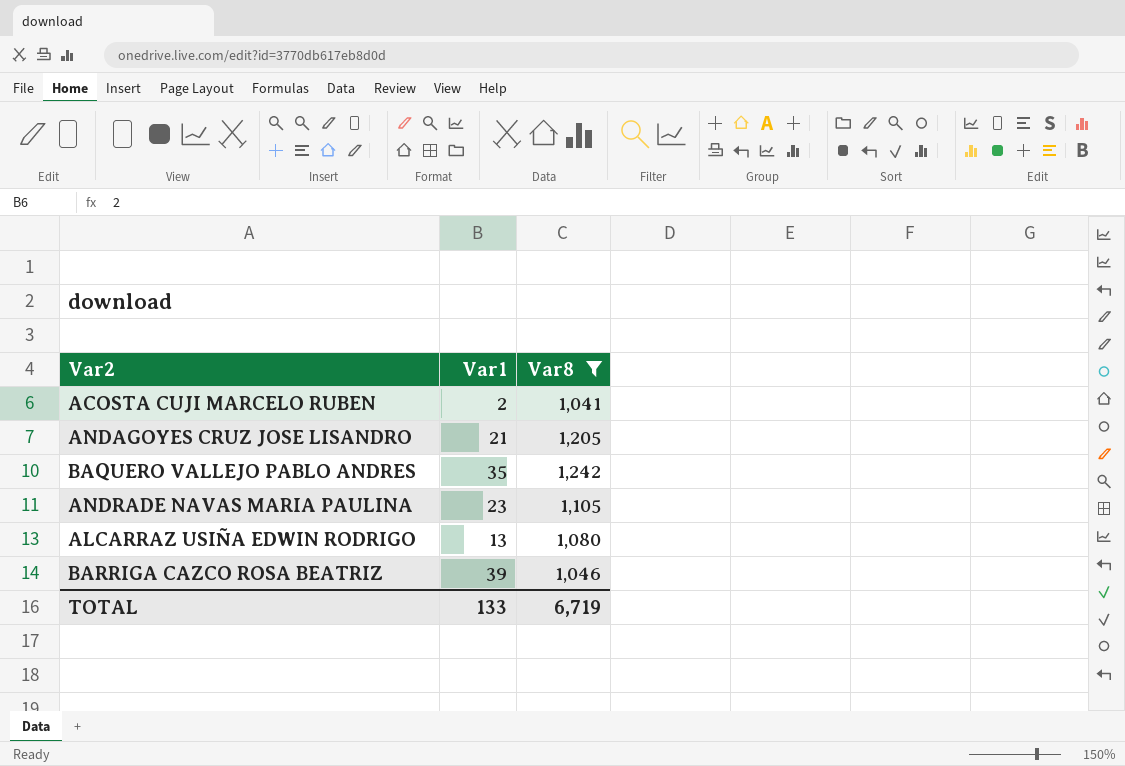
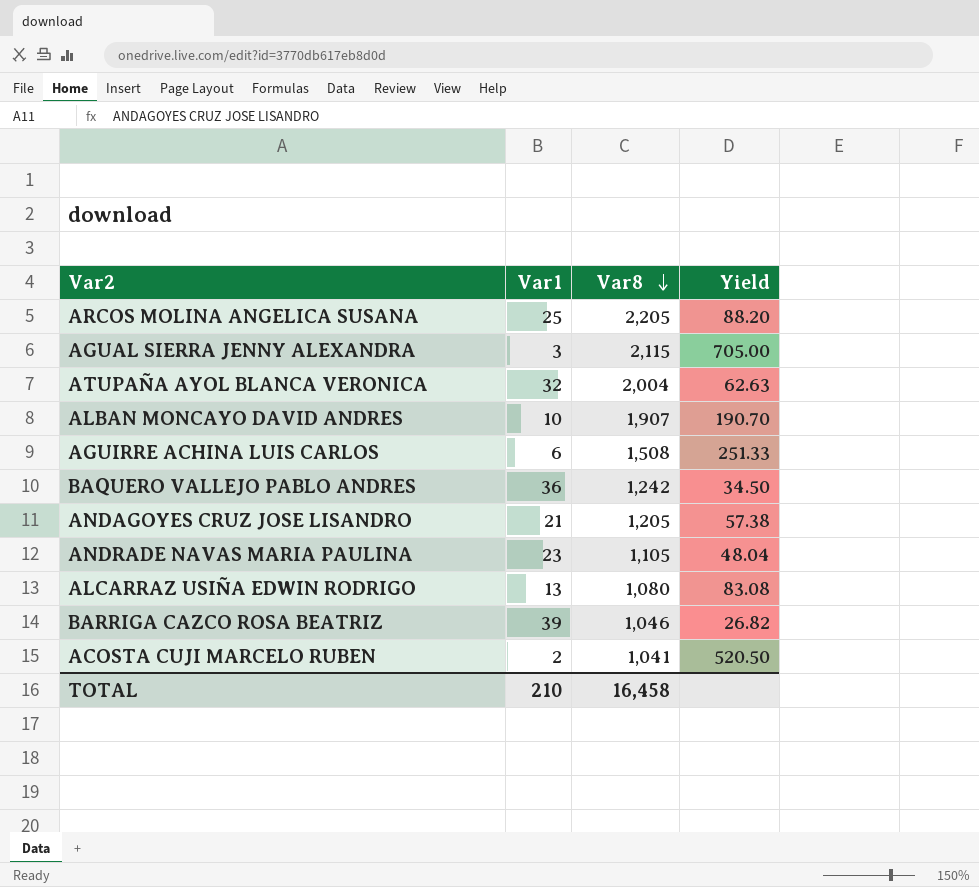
filter: Var8 <= 1,242 -> none
row order: none -> Var8 descending
column Yield | formula: none -> [Var8] / [Var1]
BAQUERO VALLEJO PABLO ANDRES | Var1: 35 -> 36
TOTAL | Var1: 133 -> 210
TOTAL | Var8: 6,719 -> 16,458

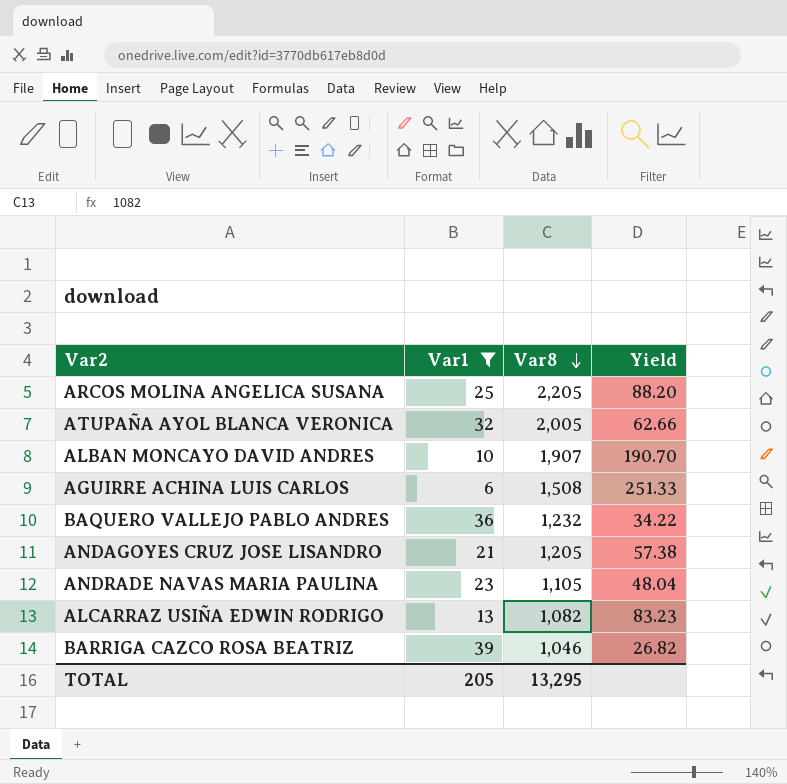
filter: none -> Var1 >= 6
ATUPAÑA AYOL BLANCA VERONICA | Var8: 2,004 -> 2,005
ATUPAÑA AYOL BLANCA VERONICA | Yield: 62.63 -> 62.66
BAQUERO VALLEJO PABLO ANDRES | Var8: 1,242 -> 1,232
BAQUERO VALLEJO PABLO ANDRES | Yield: 34.50 -> 34.22
ALCARRAZ USIÑA EDWIN RODRIGO | Var8: 1,080 -> 1,082
ALCARRAZ USIÑA EDWIN RODRIGO | Yield: 83.08 -> 83.23
TOTAL | Var1: 210 -> 205
TOTAL | Var8: 16,458 -> 13,295

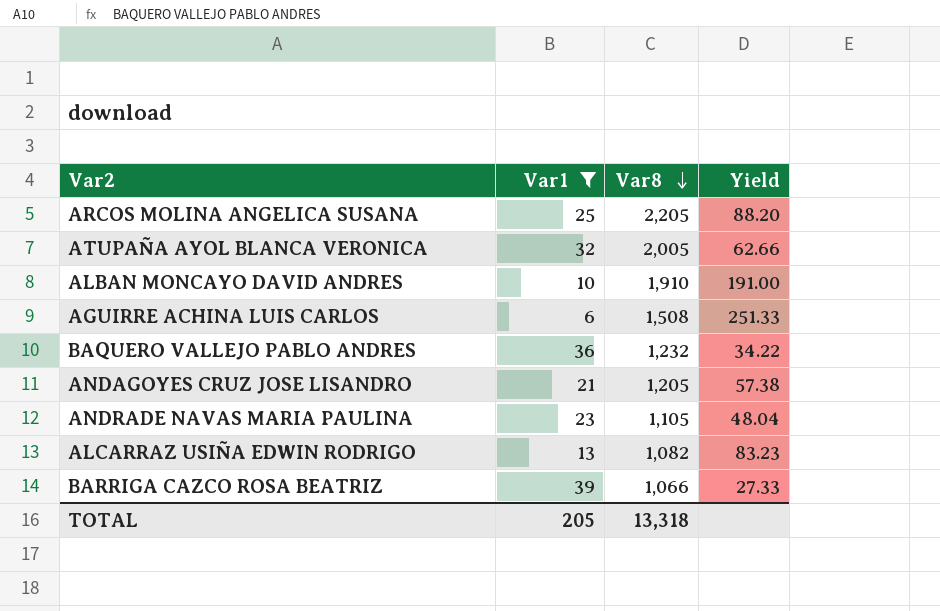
ALBAN MONCAYO DAVID ANDRES | Var8: 1,907 -> 1,910
ALBAN MONCAYO DAVID ANDRES | Yield: 190.70 -> 191.00
BARRIGA CAZCO ROSA BEATRIZ | Var8: 1,046 -> 1,066
BARRIGA CAZCO ROSA BEATRIZ | Yield: 26.82 -> 27.33
TOTAL | Var8: 13,295 -> 13,318

